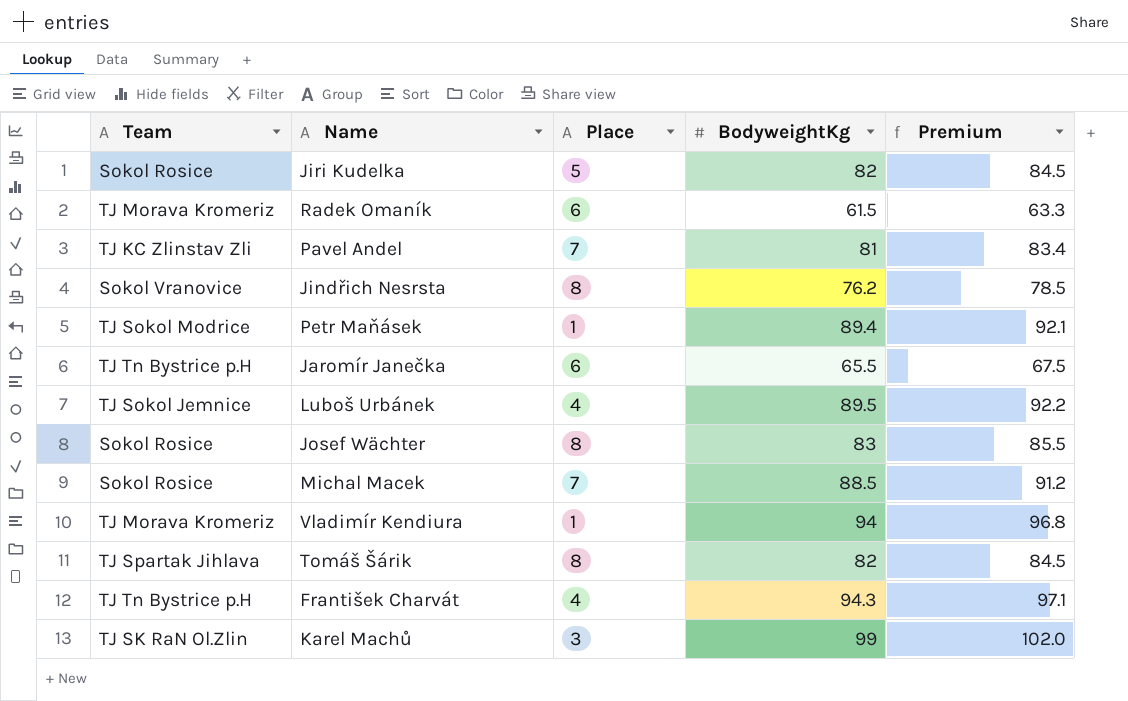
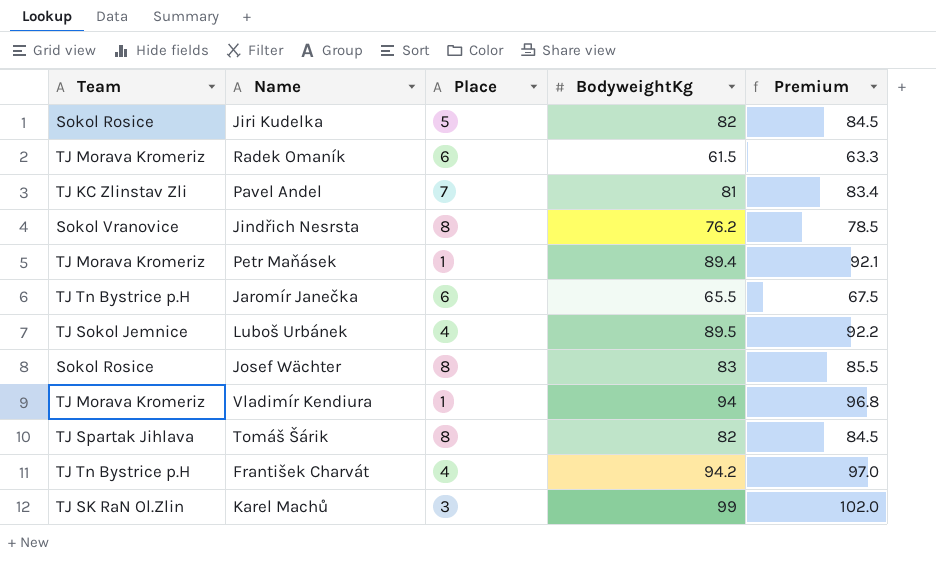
row Michal Macek: Sokol Rosice | 7 | 88.5 | 91.2 -> none
Petr Maňásek | Team: TJ Sokol Modrice -> TJ Morava Kromeriz
František Charvát | BodyweightKg: 94.3 -> 94.2
František Charvát | Premium: 97.1 -> 97.0

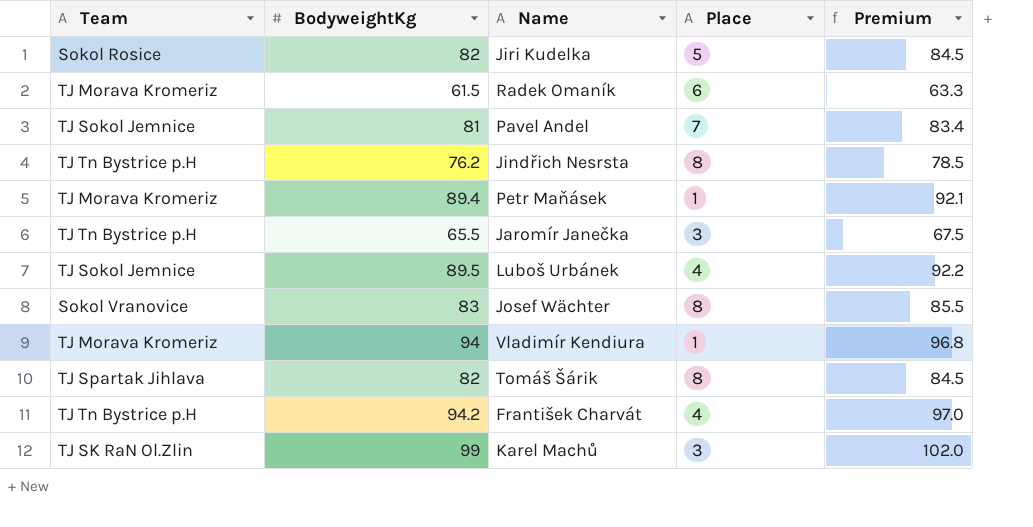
column BodyweightKg | position: 4 -> 2
Pavel Andel | Team: TJ KC Zlinstav Zli -> TJ Sokol Jemnice
Jindřich Nesrsta | Team: Sokol Vranovice -> TJ Tn Bystrice p.H
Jaromír Janečka | Place: 6 -> 3
Josef Wächter | Team: Sokol Rosice -> Sokol Vranovice

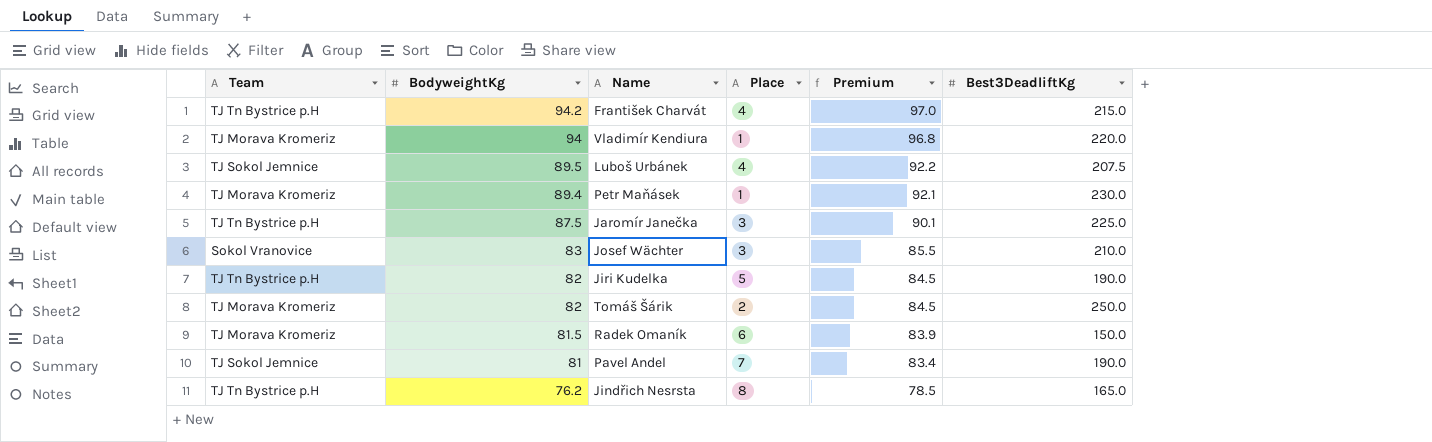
row order: none -> BodyweightKg descending
column Best3DeadliftKg | position: none -> 6
row Karel Machů: TJ SK RaN Ol.Zlin | 99 | 3 | 102.0 -> none
Jaromír Janečka | BodyweightKg: 65.5 -> 87.5
Jaromír Janečka | Premium: 67.5 -> 90.1
Josef Wächter | Place: 8 -> 3
Jiri Kudelka | Team: Sokol Rosice -> TJ Tn Bystrice p.H
Tomáš Šárik | Team: TJ Spartak Jihlava -> TJ Morava Kromeriz
Tomáš Šárik | Place: 8 -> 2
Radek Omaník | BodyweightKg: 61.5 -> 81.5
Radek Omaník | Premium: 63.3 -> 83.9

